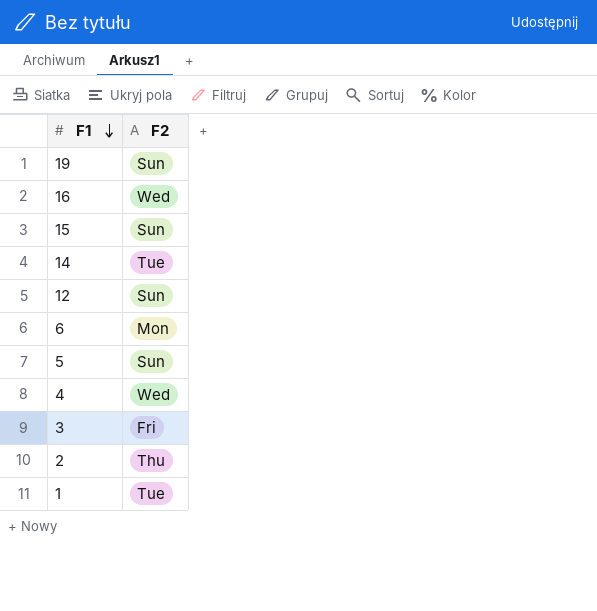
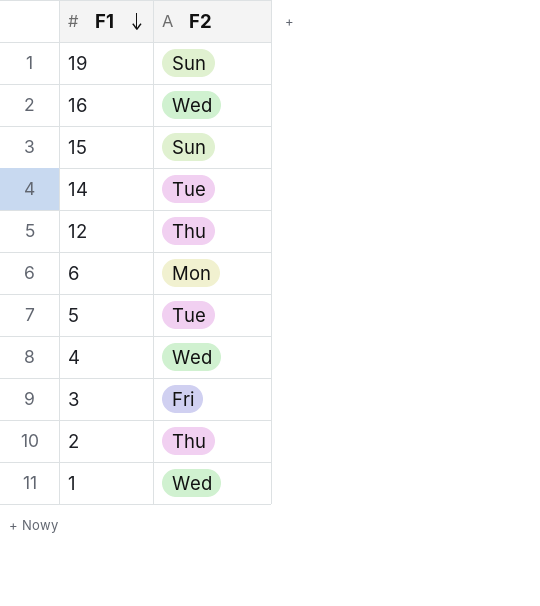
12 | F2: Sun -> Thu
5 | F2: Sun -> Tue
1 | F2: Tue -> Wed

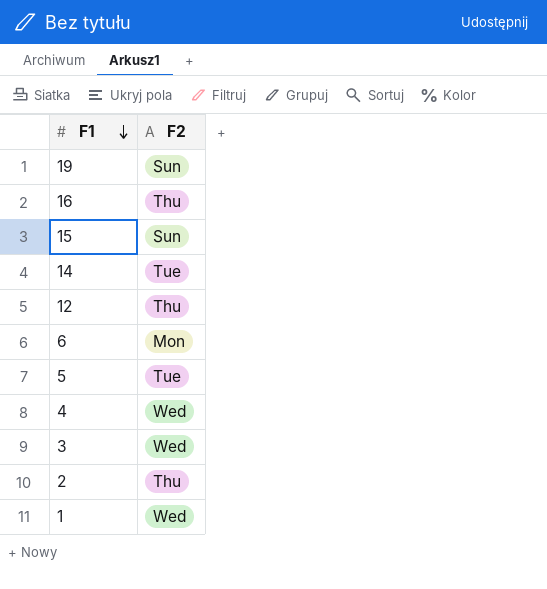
16 | F2: Wed -> Thu
3 | F2: Fri -> Wed

